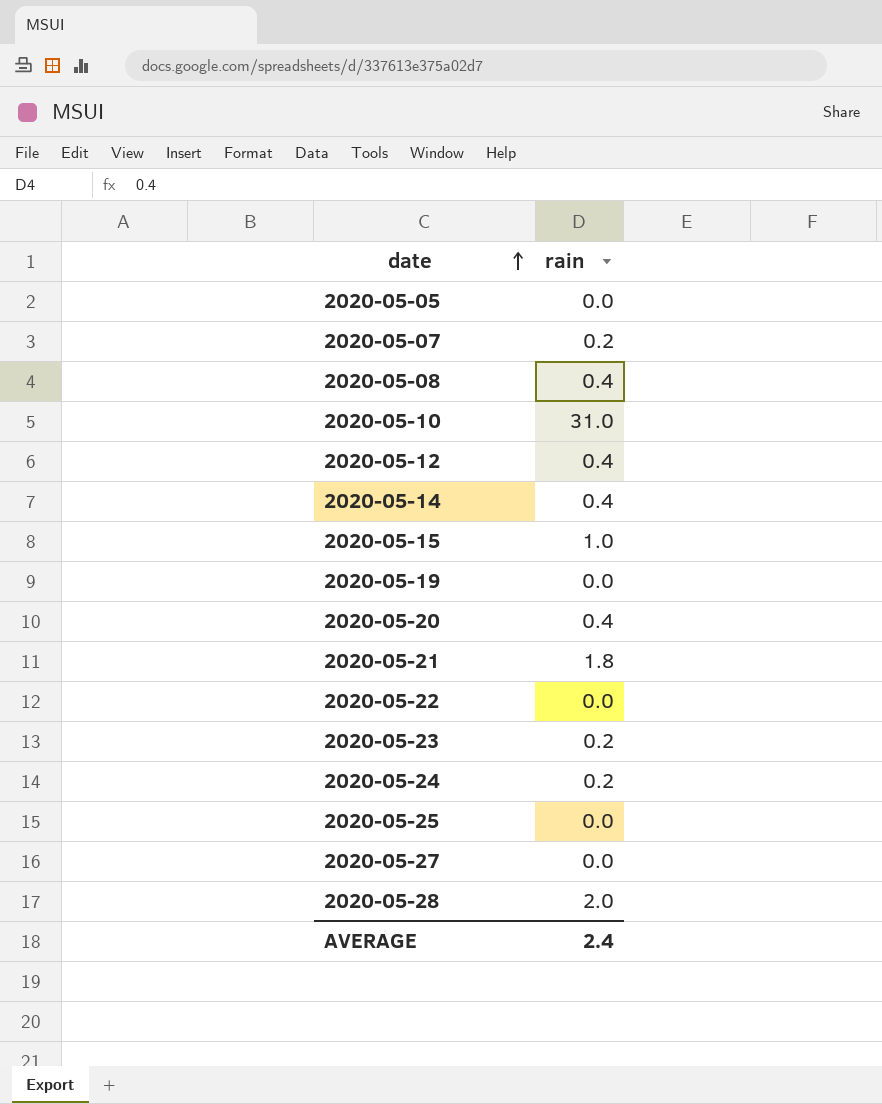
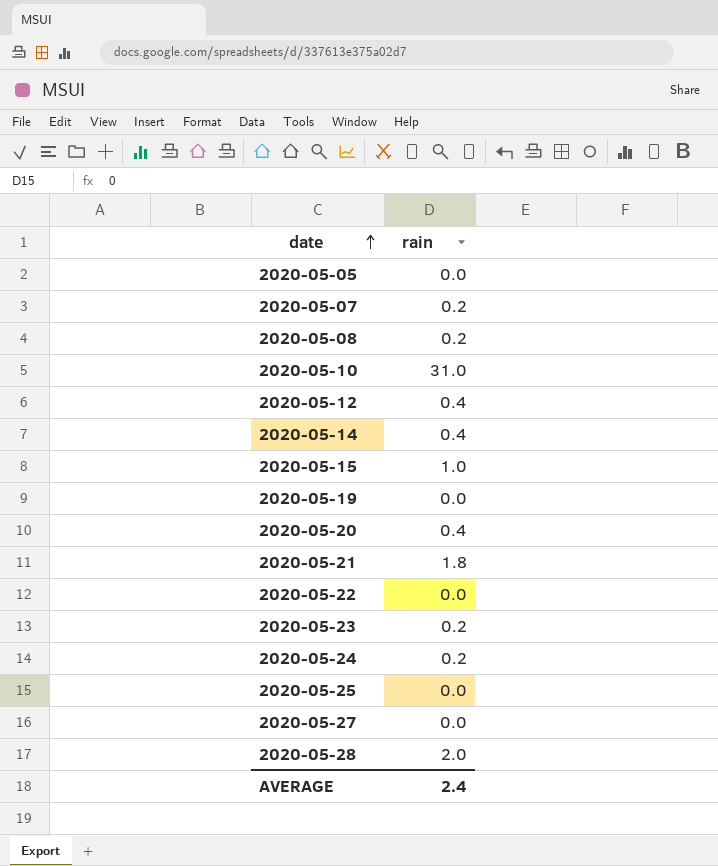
2020-05-08 | rain: 0.4 -> 0.2

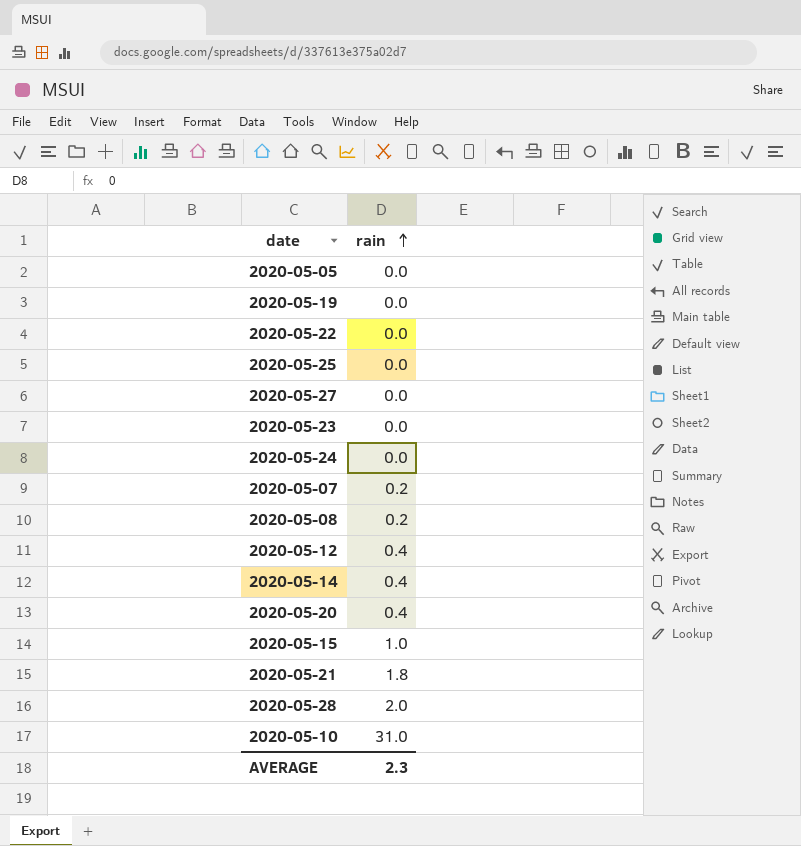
row order: date ascending -> rain ascending
2020-05-23 | rain: 0.2 -> 0.0
2020-05-24 | rain: 0.2 -> 0.0
AVERAGE | rain: 2.4 -> 2.3

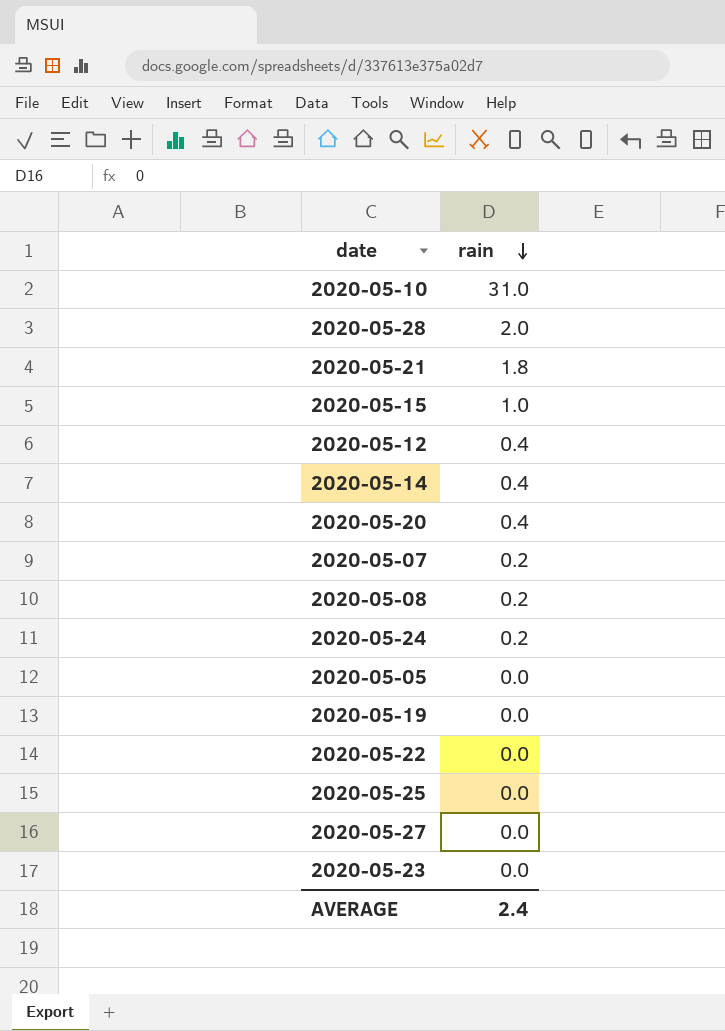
row order: rain ascending -> rain descending
2020-05-24 | rain: 0.0 -> 0.2
AVERAGE | rain: 2.3 -> 2.4

